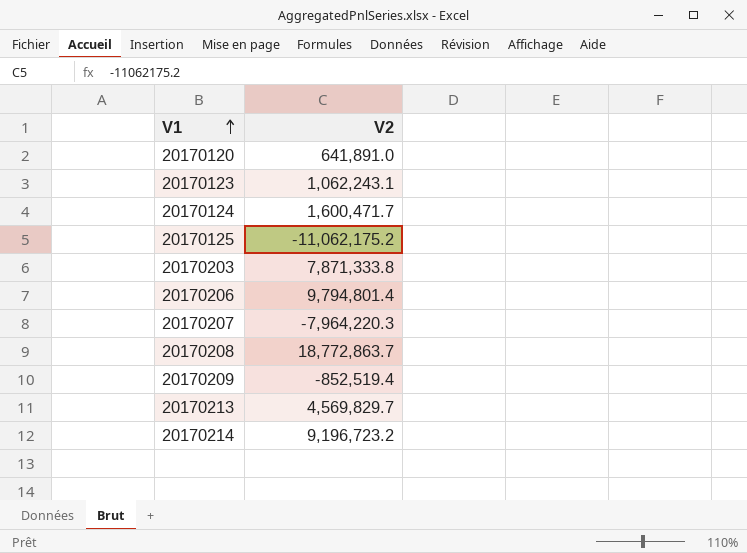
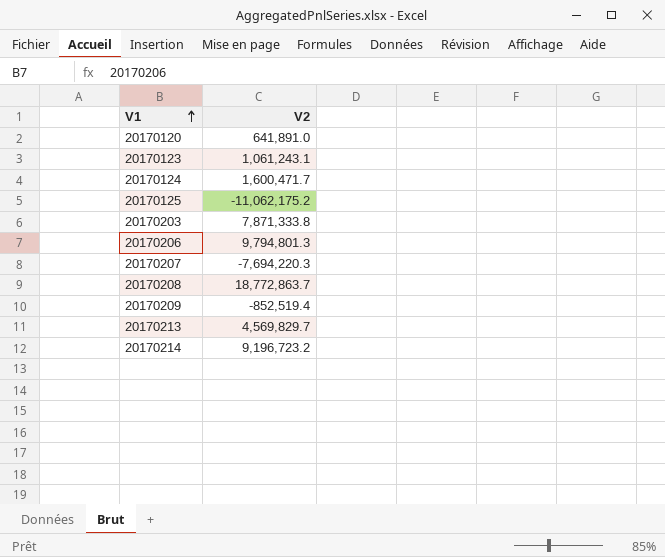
20170123 | V2: 1,062,243.1 -> 1,061,243.1
20170206 | V2: 9,794,801.4 -> 9,794,801.3
20170207 | V2: -7,964,220.3 -> -7,694,220.3

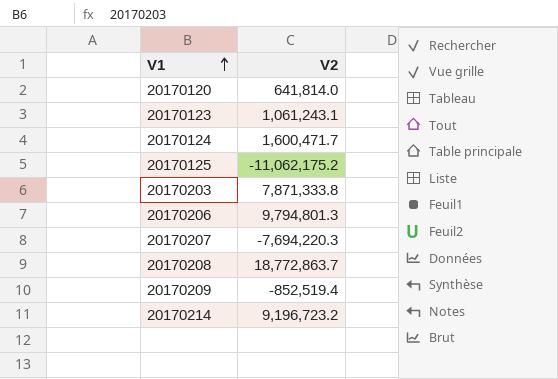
row 20170213: 4,569,829.7 -> none
20170120 | V2: 641,891.0 -> 641,814.0

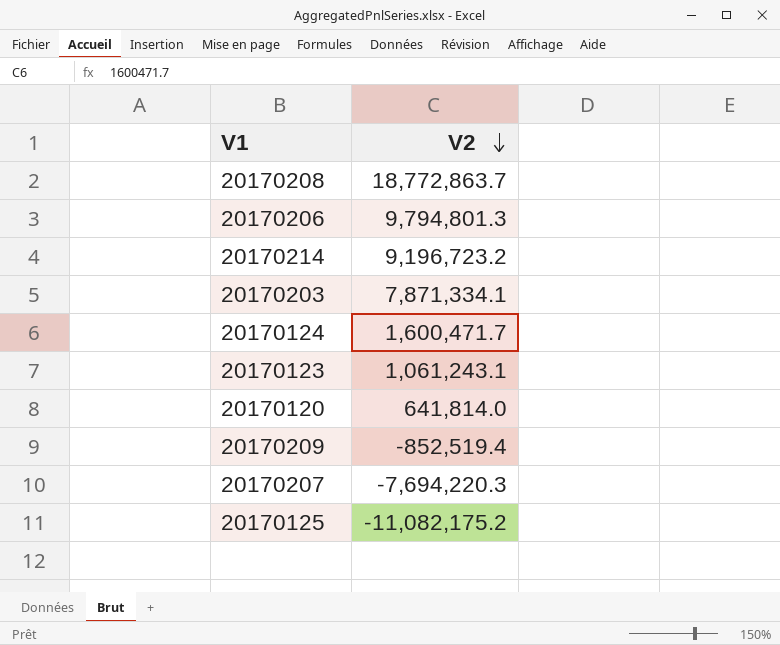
row order: V1 ascending -> V2 descending
20170203 | V2: 7,871,333.8 -> 7,871,334.1
20170125 | V2: -11,062,175.2 -> -11,082,175.2

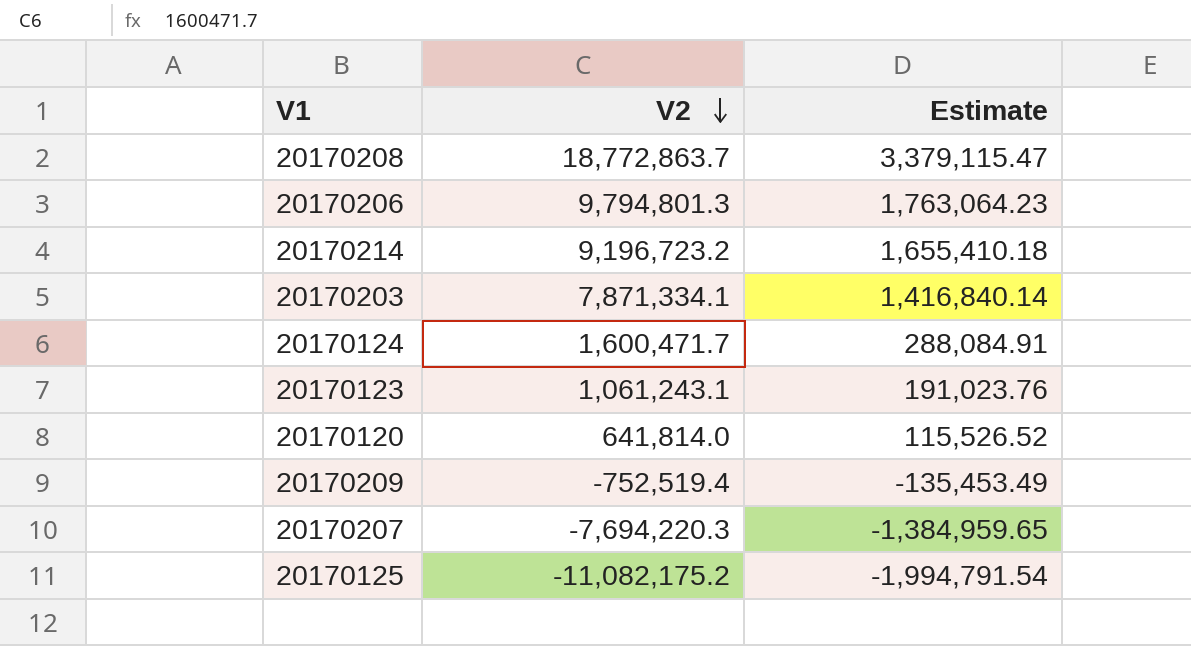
column Estimate | formula: none -> [V2] * 0.18
20170209 | V2: -852,519.4 -> -752,519.4

